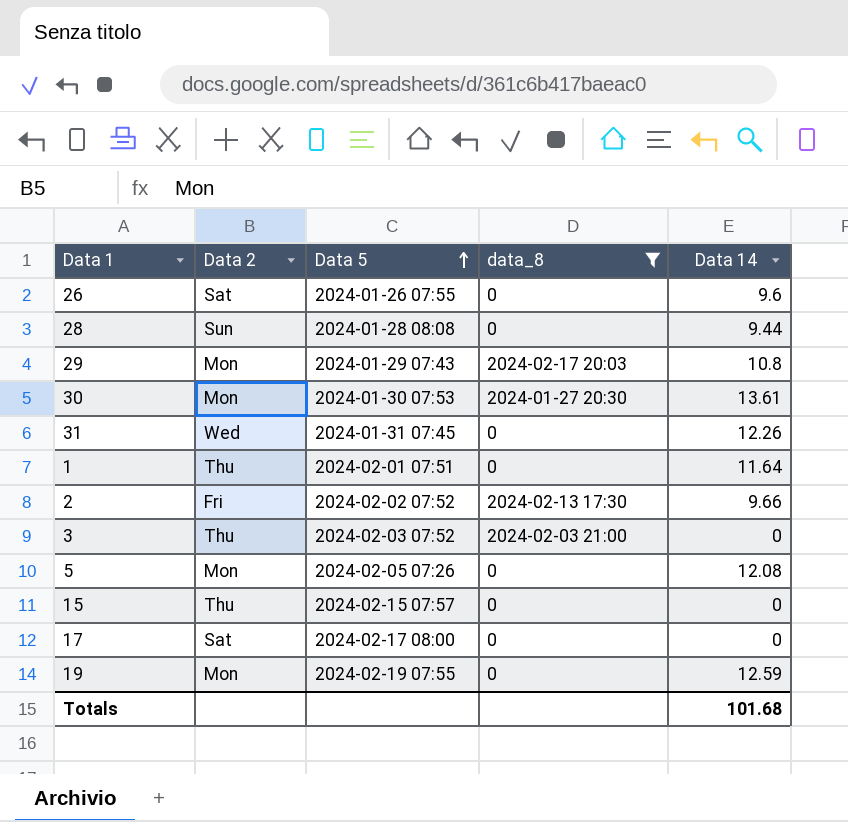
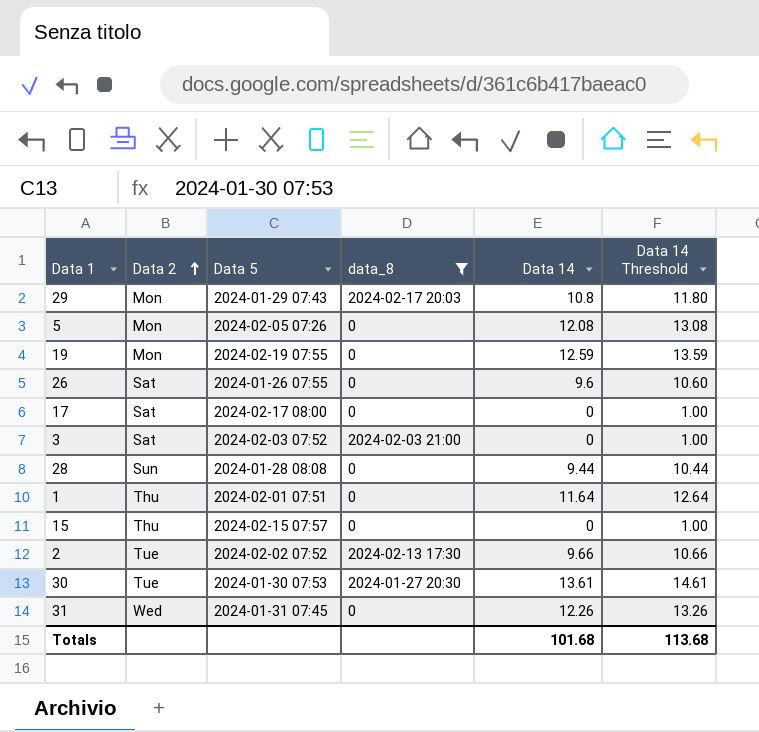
row order: Data 5 ascending -> Data 2 ascending
column Data 14 Threshold | formula: none -> [Data 14] + 1
3 | Data 2: Thu -> Sat
2 | Data 2: Fri -> Tue
30 | Data 2: Mon -> Tue

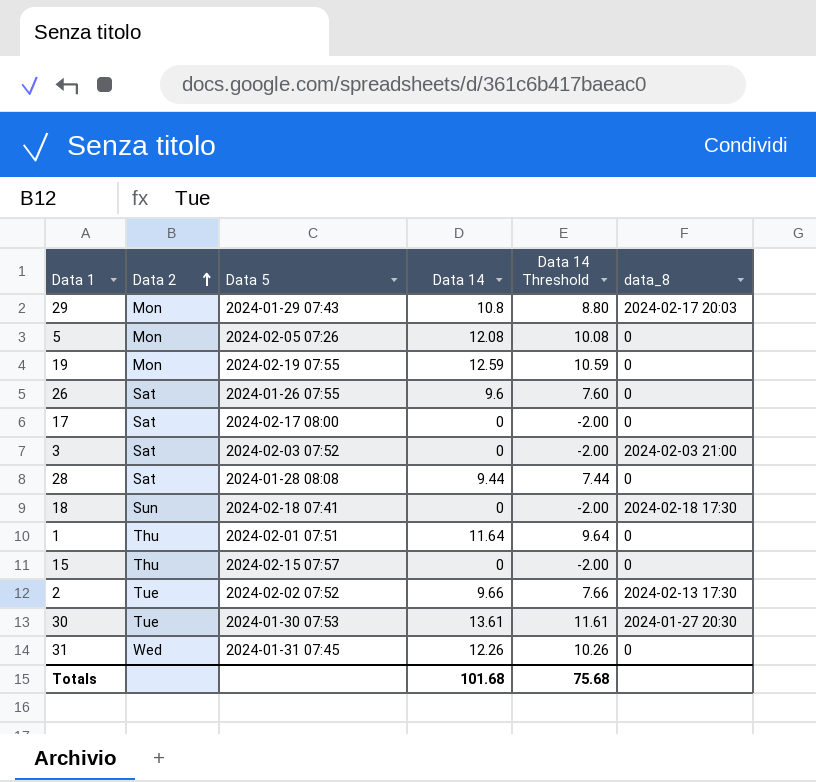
filter: data_8 != 2024-02-18 17:30 -> none
column Data 14 Threshold | formula: [Data 14] + 1 -> [Data 14] - 2
column data_8 | position: 4 -> 6
28 | Data 2: Sun -> Sat
Totals | Data 14 Threshold: 113.68 -> 75.68

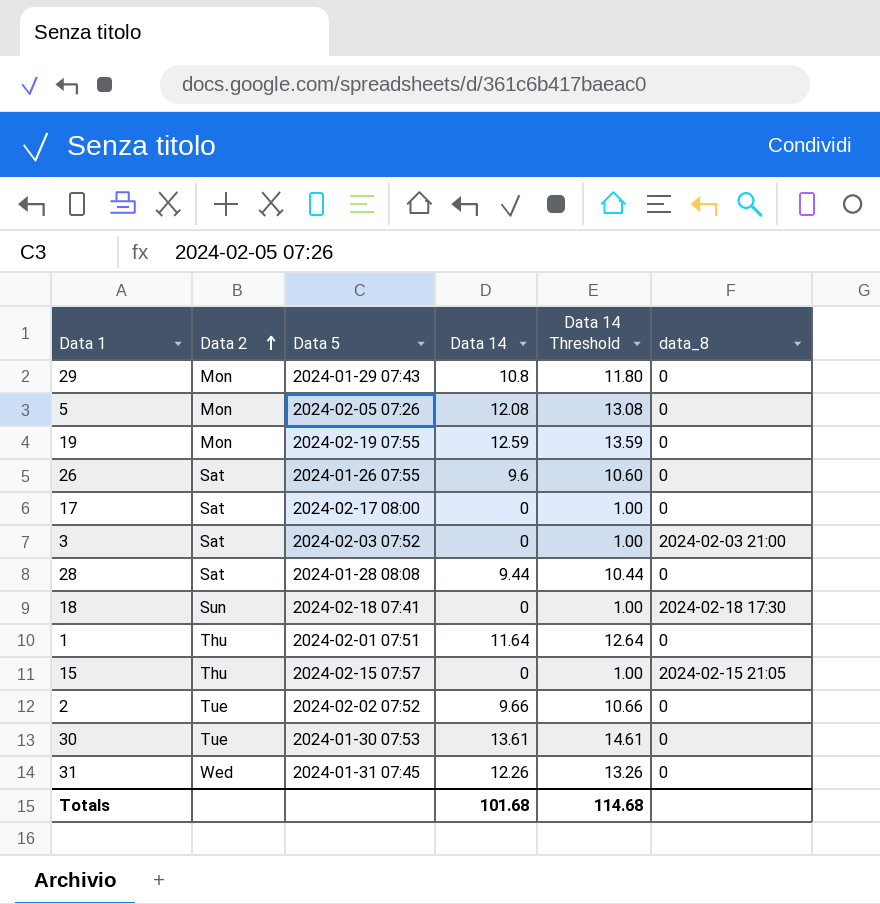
column Data 14 Threshold | formula: [Data 14] - 2 -> [Data 14] + 1
29 | data_8: 2024-02-17 20:03 -> 0
15 | data_8: 0 -> 2024-02-15 21:05
2 | data_8: 2024-02-13 17:30 -> 0
30 | data_8: 2024-01-27 20:30 -> 0
Totals | Data 14 Threshold: 75.68 -> 114.68

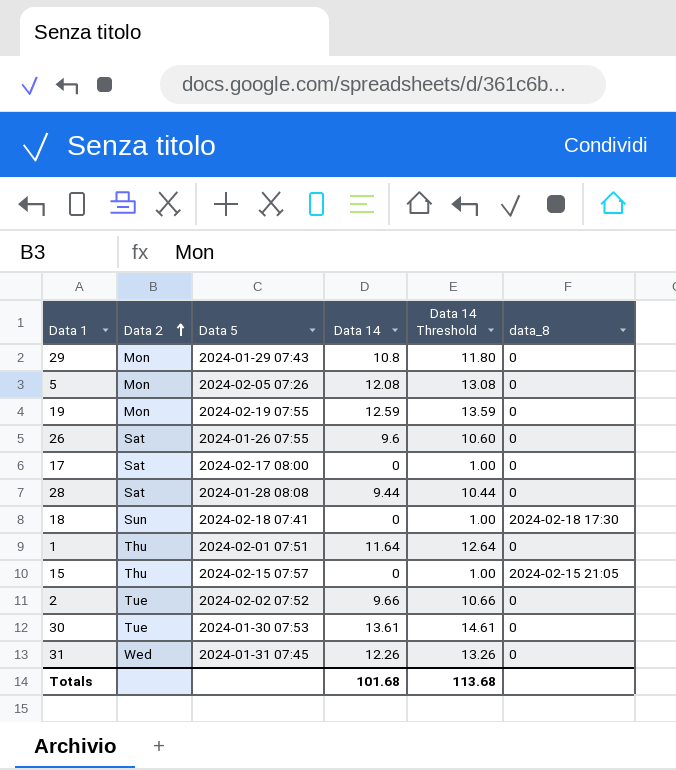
row 3: Sat | 2024-02-03 07:52 | 0 | 1.00 | 2024-02-03 21:00 -> none
Totals | Data 14 Threshold: 114.68 -> 113.68

